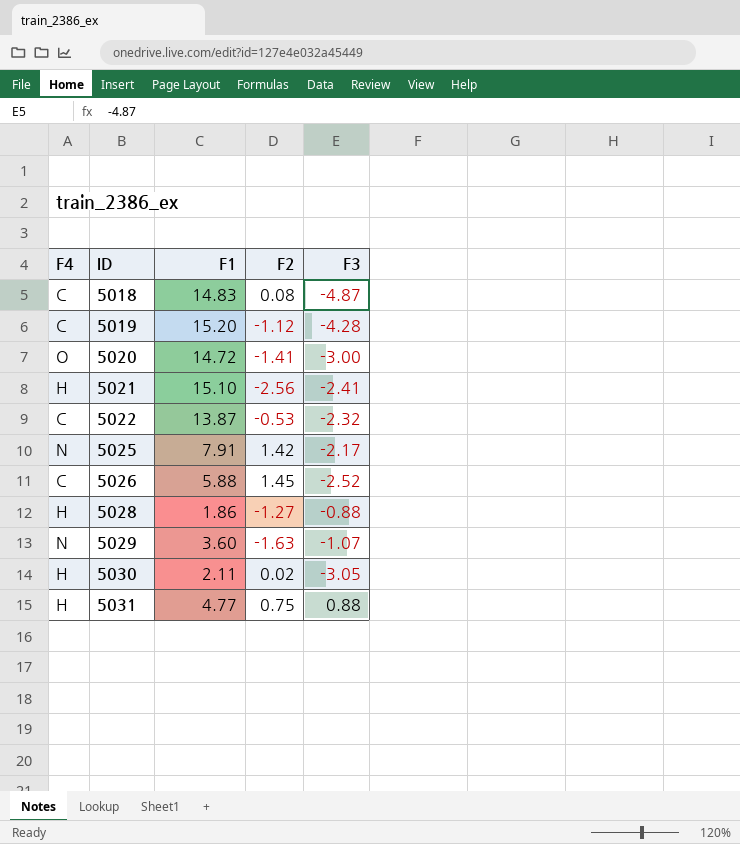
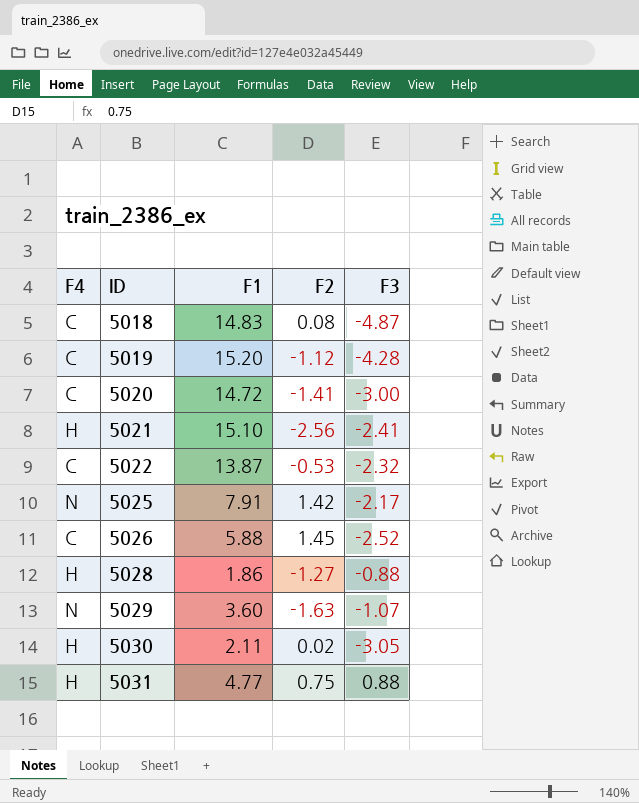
5020 | F4: O -> C

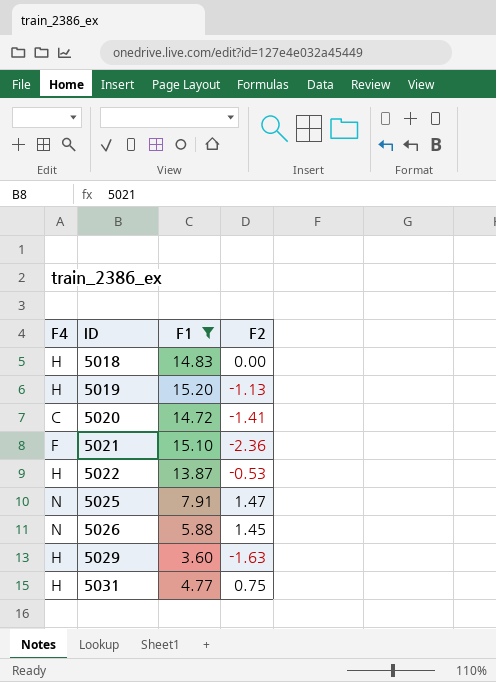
filter: none -> F1 >= 3.60
column F3 | position: 5 -> none
5018 | F4: C -> H
5018 | F2: 0.08 -> 0.00
5019 | F4: C -> H
5019 | F2: -1.12 -> -1.13
5021 | F4: H -> F
5021 | F2: -2.56 -> -2.36
5022 | F4: C -> H
5025 | F2: 1.42 -> 1.47
5026 | F4: C -> N
5029 | F4: N -> H

